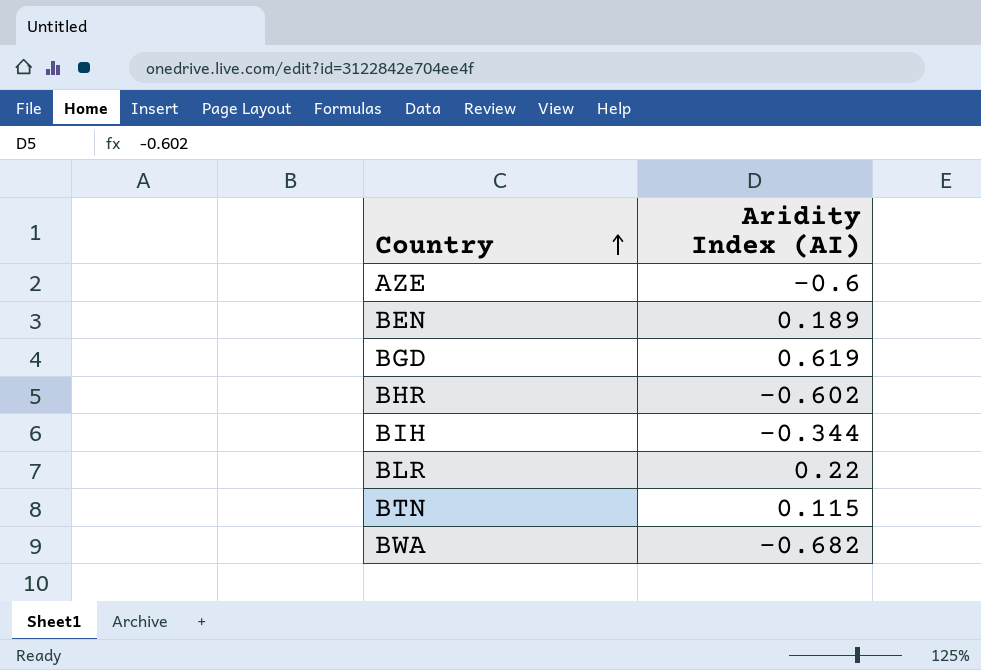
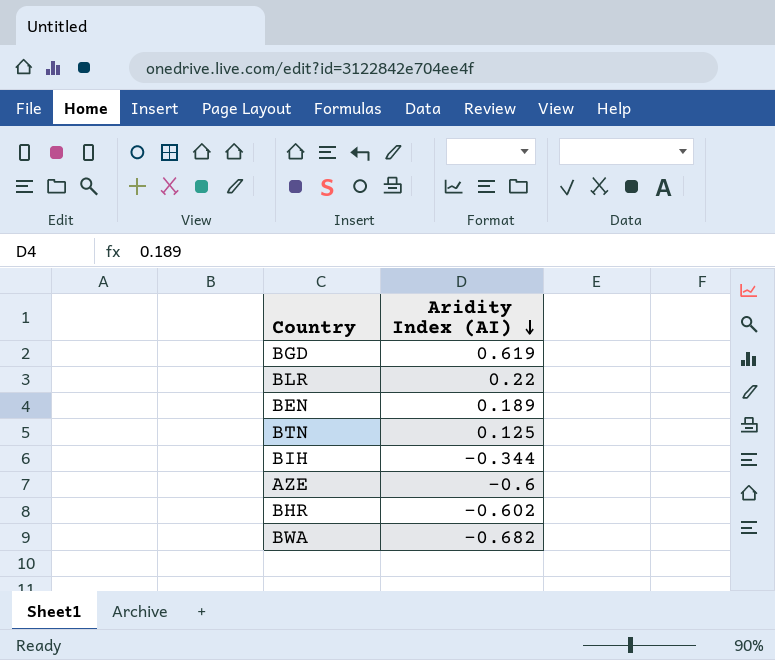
row order: Country ascending -> Aridity Index (AI) descending
BTN | Aridity Index (AI): 0.115 -> 0.125

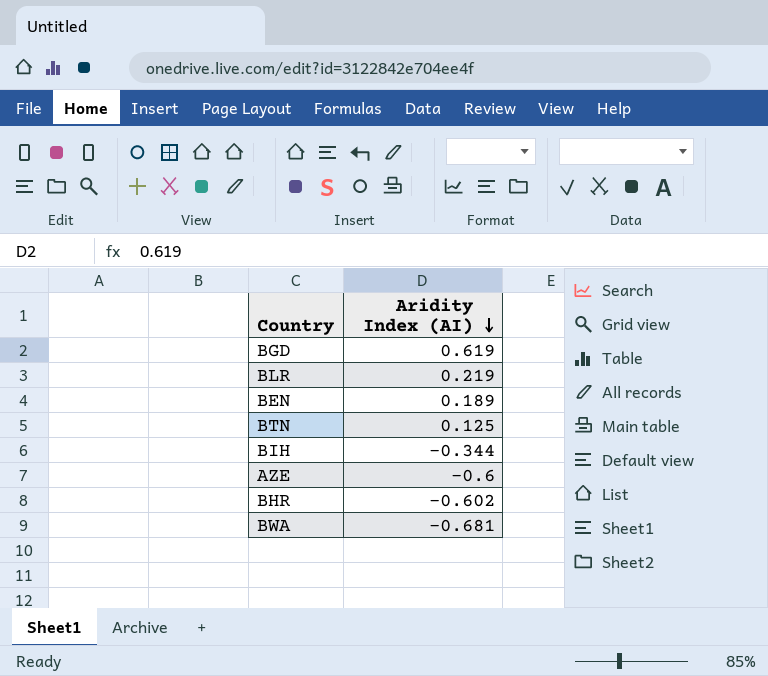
BLR | Aridity Index (AI): 0.22 -> 0.219
BWA | Aridity Index (AI): -0.682 -> -0.681

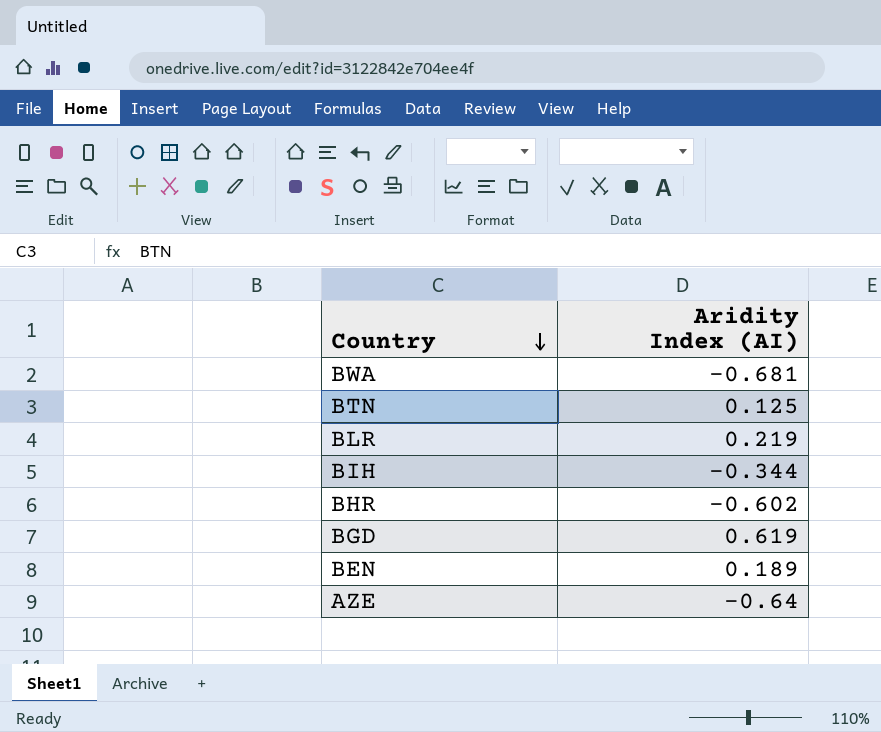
row order: Aridity Index (AI) descending -> Country descending
AZE | Aridity Index (AI): -0.6 -> -0.64

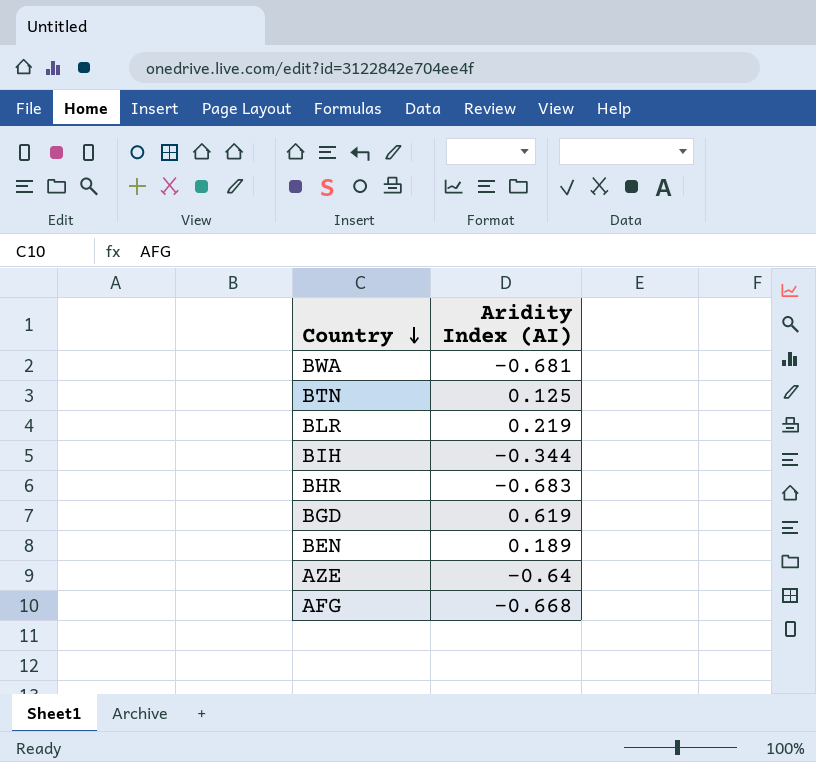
BHR | Aridity Index (AI): -0.602 -> -0.683
row AFG: none -> -0.668

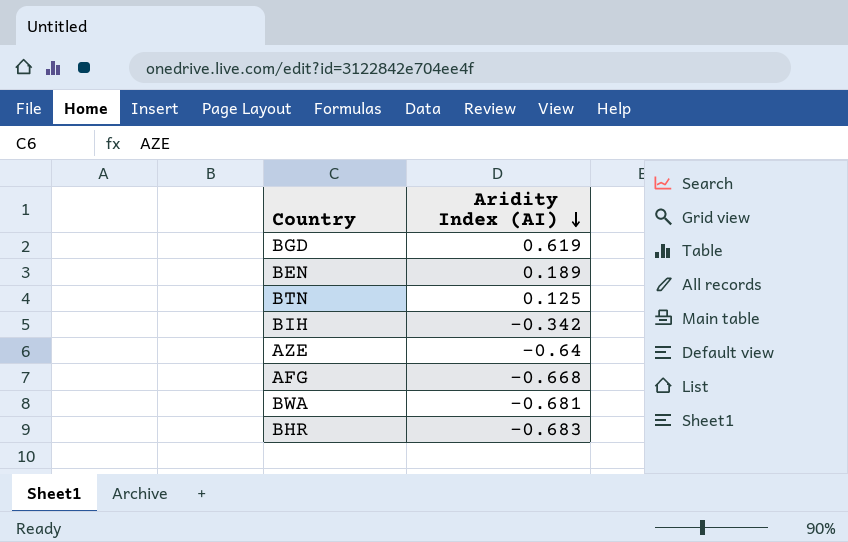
row order: Country descending -> Aridity Index (AI) descending
row BLR: 0.219 -> none
BIH | Aridity Index (AI): -0.344 -> -0.342

